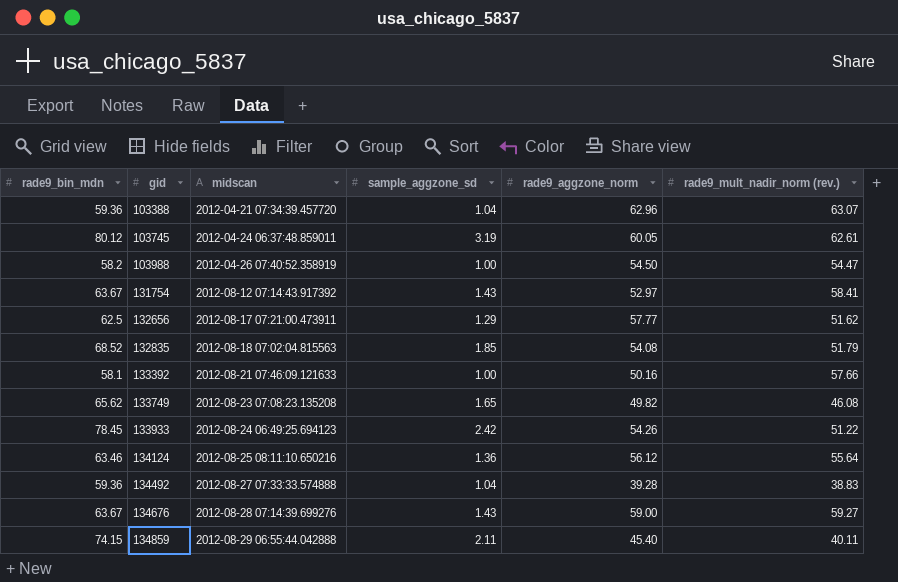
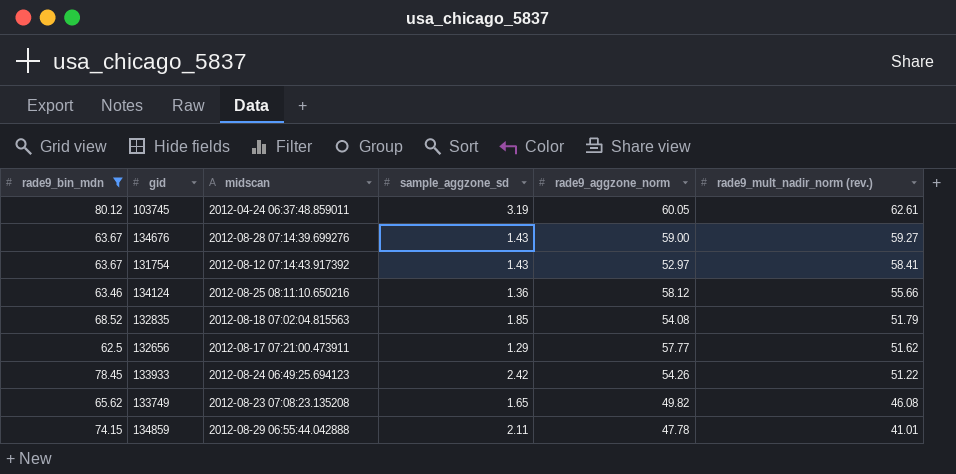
filter: none -> rade9_bin_mdn >= 62.5
row order: gid ascending -> rade9_mult_nadir_norm (rev.) descending
134124 | rade9_aggzone_norm: 56.12 -> 58.12
134124 | rade9_mult_nadir_norm (rev.): 55.64 -> 55.66
134859 | rade9_aggzone_norm: 45.40 -> 47.78
134859 | rade9_mult_nadir_norm (rev.): 40.11 -> 41.01

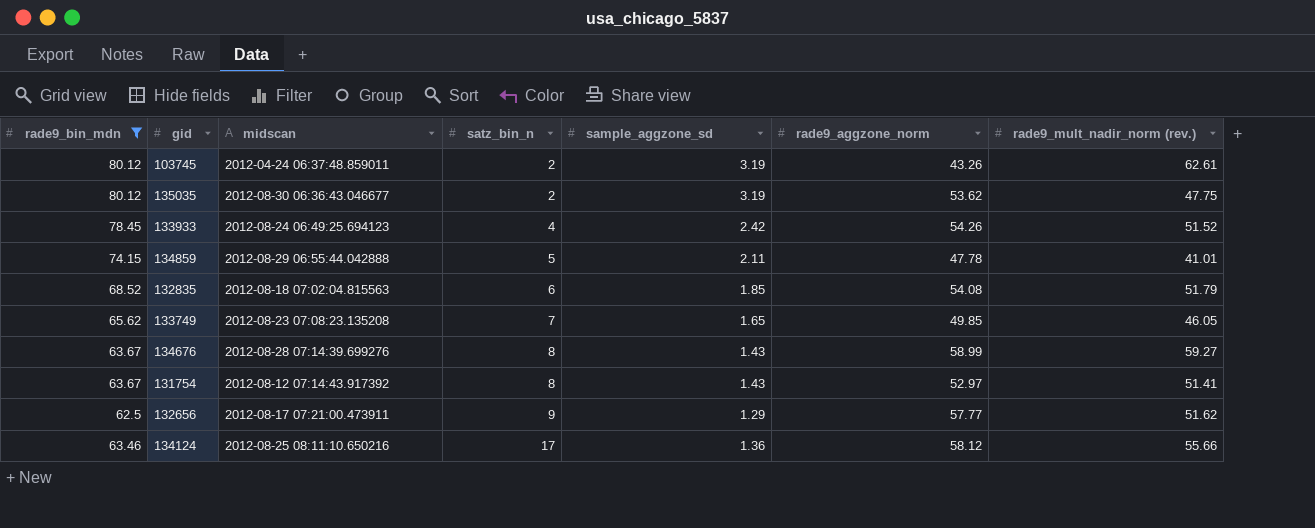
row order: rade9_mult_nadir_norm (rev.) descending -> satz_bin_n ascending
column satz_bin_n | position: none -> 4
103745 | rade9_aggzone_norm: 60.05 -> 43.26
row 135035: none -> 80.12 | 2012-08-30 06:36:43.046677 | 2 | 3.19 | 53.62 | 47.75
133933 | rade9_mult_nadir_norm (rev.): 51.22 -> 51.52
133749 | rade9_aggzone_norm: 49.82 -> 49.85
133749 | rade9_mult_nadir_norm (rev.): 46.08 -> 46.05
134676 | rade9_aggzone_norm: 59.00 -> 58.99
131754 | rade9_mult_nadir_norm (rev.): 58.41 -> 51.41

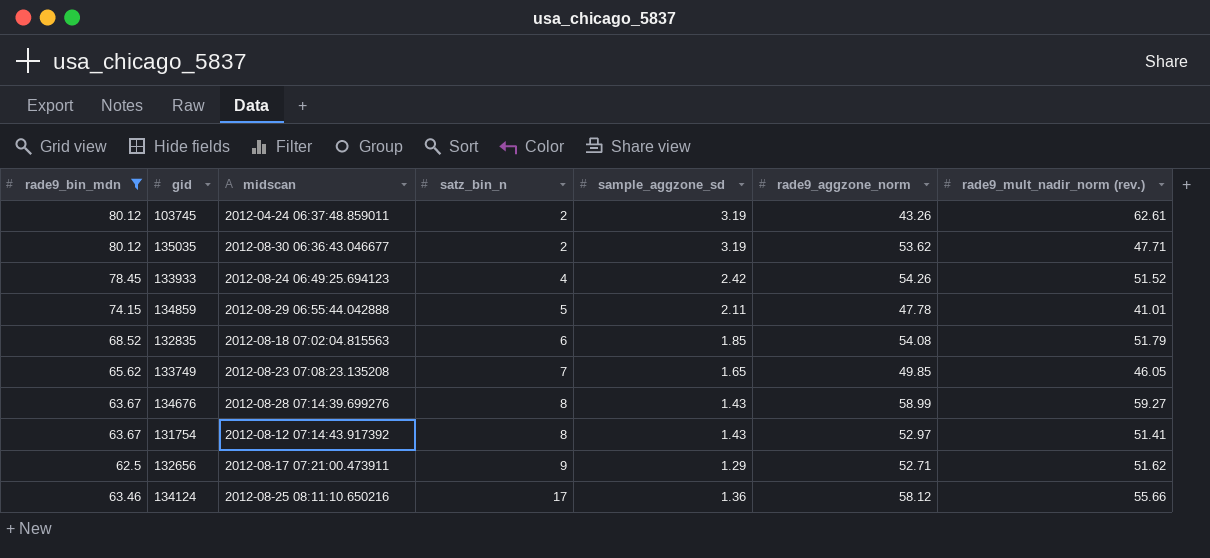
135035 | rade9_mult_nadir_norm (rev.): 47.75 -> 47.71
132656 | rade9_aggzone_norm: 57.77 -> 52.71

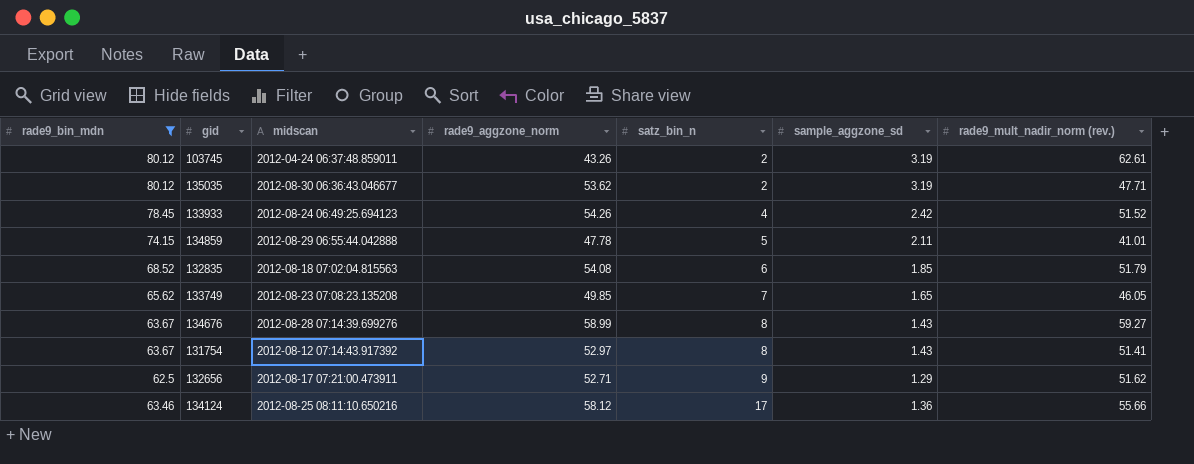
column rade9_aggzone_norm | position: 6 -> 4

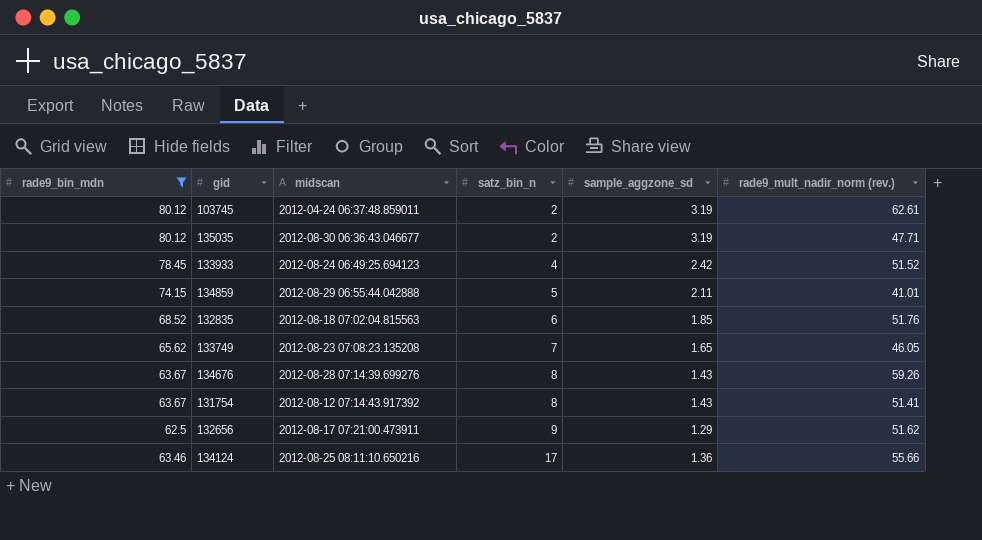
column rade9_aggzone_norm | position: 4 -> none
132835 | rade9_mult_nadir_norm (rev.): 51.79 -> 51.76
134676 | rade9_mult_nadir_norm (rev.): 59.27 -> 59.26

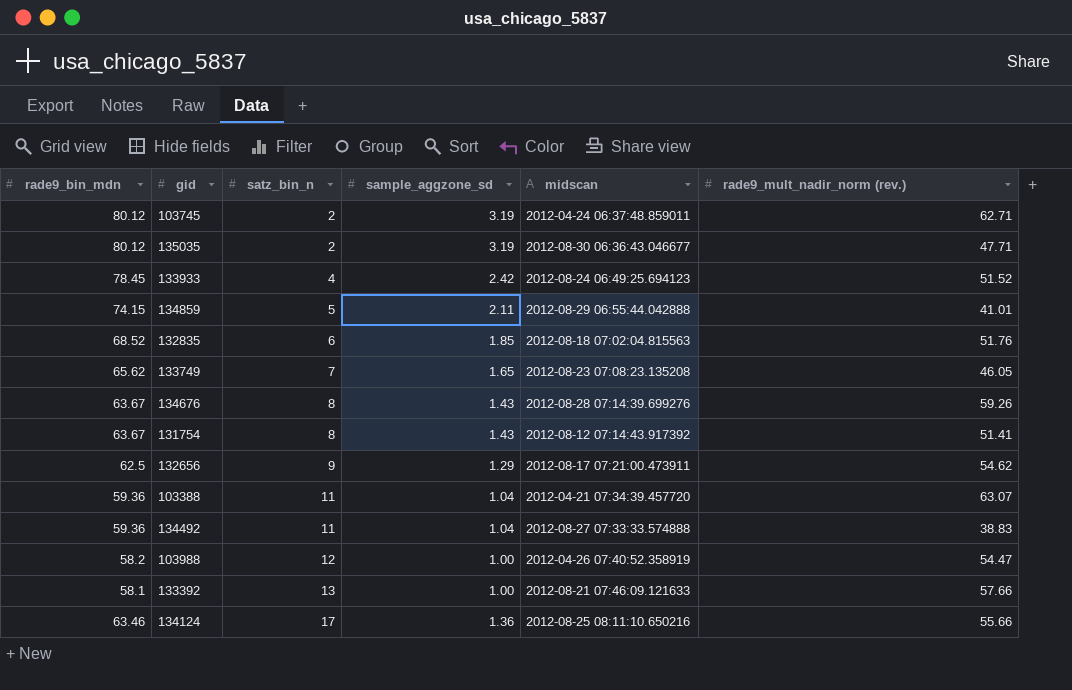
filter: rade9_bin_mdn >= 62.5 -> none
column midscan | position: 3 -> 5
103745 | rade9_mult_nadir_norm (rev.): 62.61 -> 62.71
132656 | rade9_mult_nadir_norm (rev.): 51.62 -> 54.62

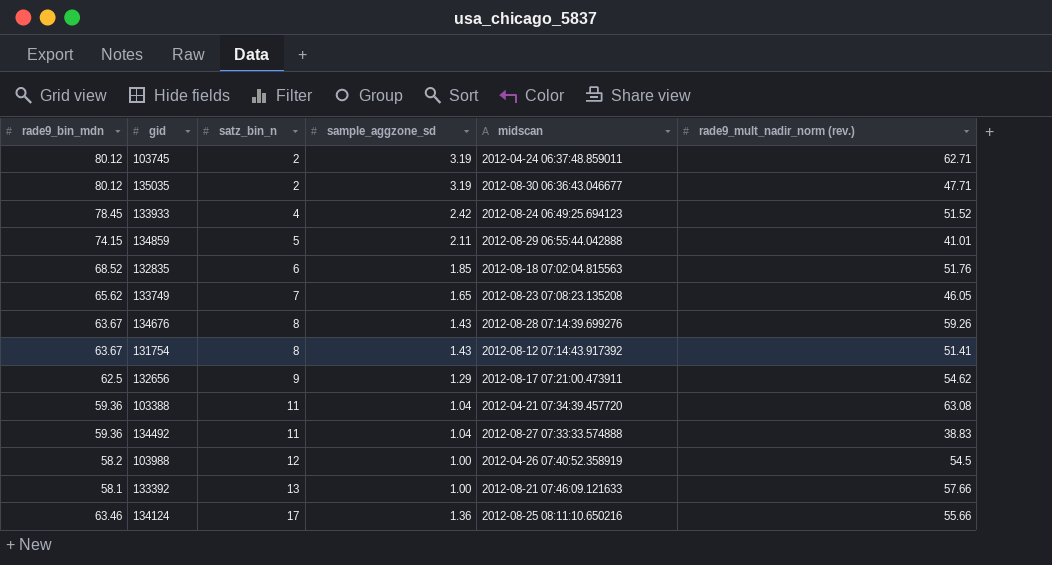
103388 | rade9_mult_nadir_norm (rev.): 63.07 -> 63.08
103988 | rade9_mult_nadir_norm (rev.): 54.47 -> 54.5

